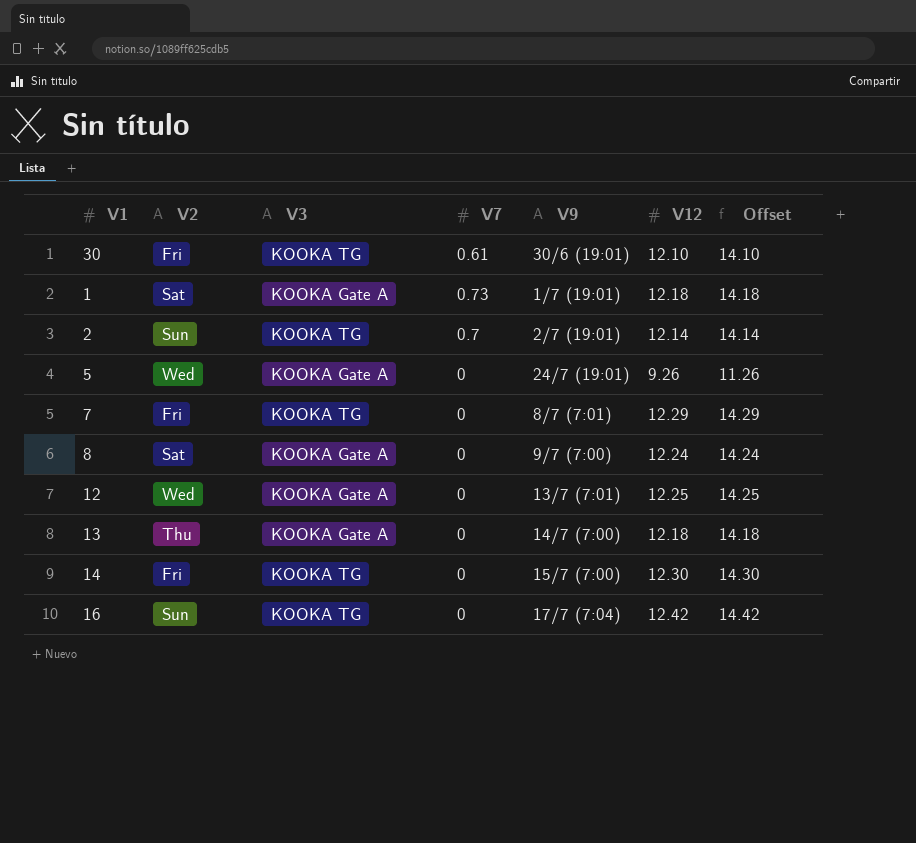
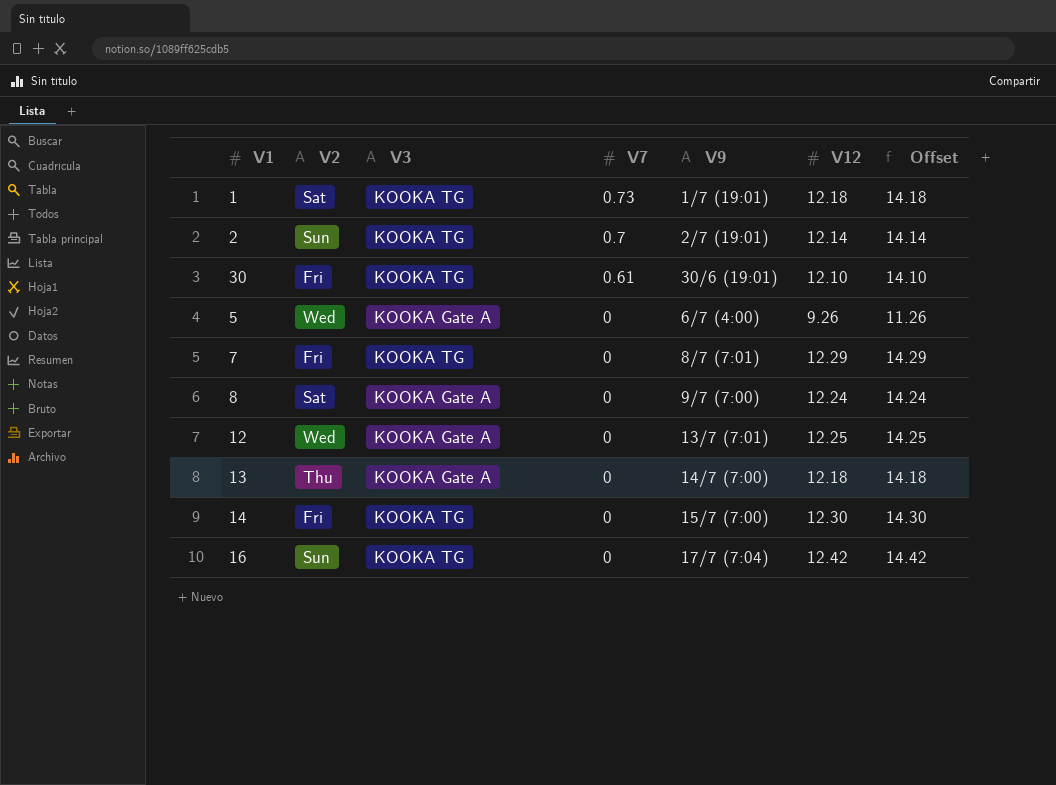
row order: none -> V7 descending
1 | V3: KOOKA Gate A -> KOOKA TG
5 | V9: 24/7 (19:01) -> 6/7 (4:00)

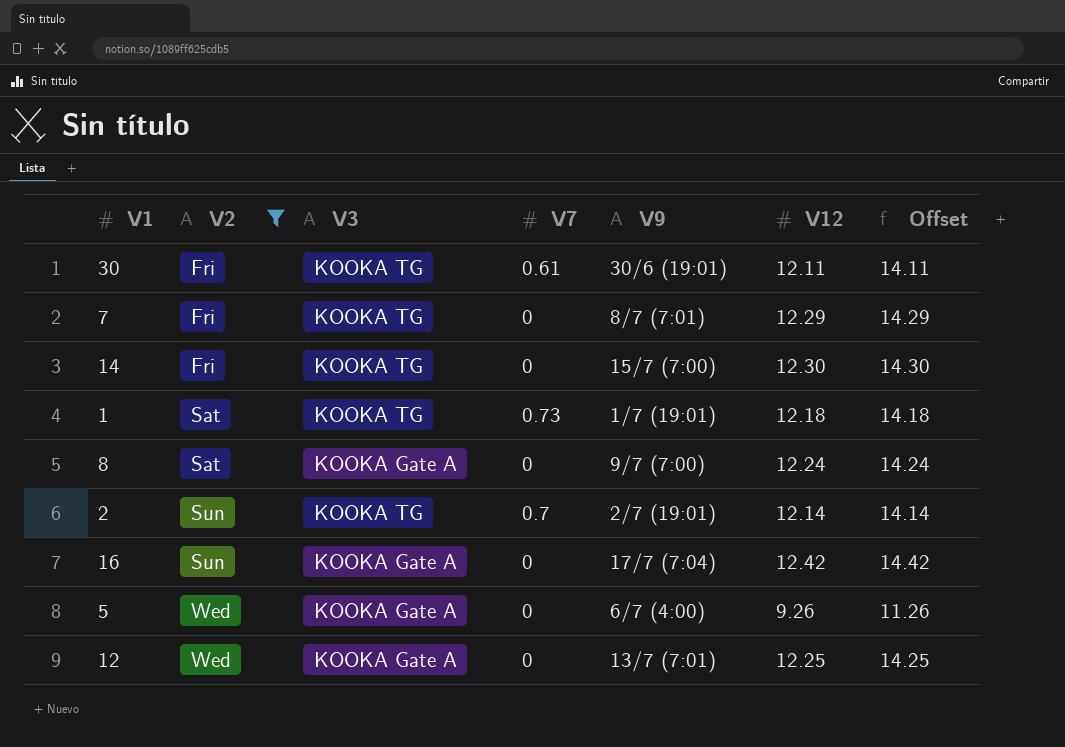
filter: none -> V2 != Thu
row order: V7 descending -> V2 ascending
30 | V12: 12.10 -> 12.11
30 | Offset: 14.10 -> 14.11
16 | V3: KOOKA TG -> KOOKA Gate A

